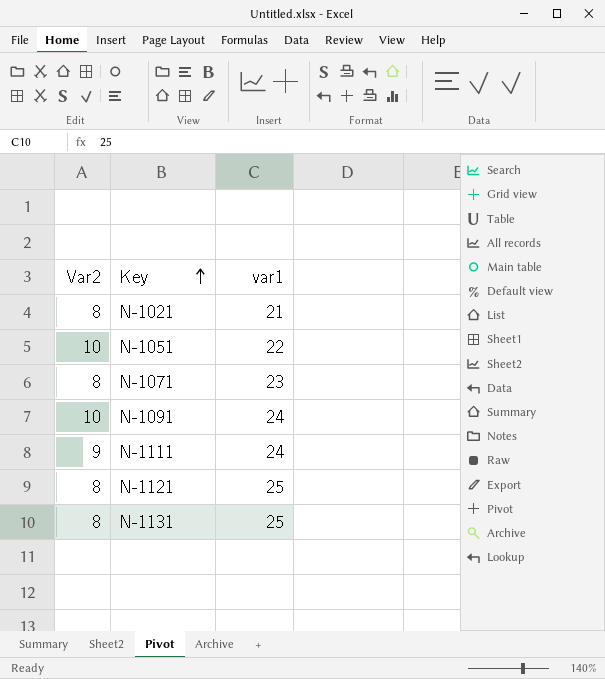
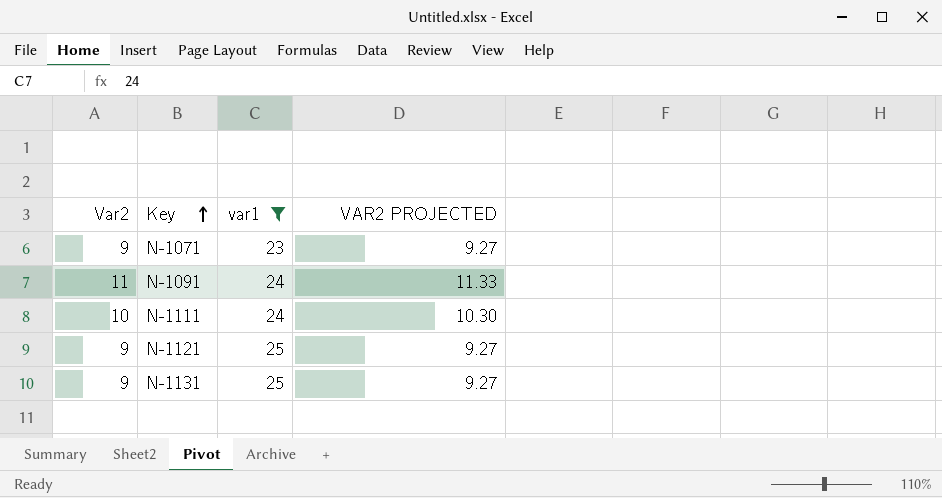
filter: none -> var1 >= 23
column VAR2 PROJECTED | formula: none -> [Var2] * 1.03
N-1071 | Var2: 8 -> 9
N-1091 | Var2: 10 -> 11
N-1111 | Var2: 9 -> 10
N-1121 | Var2: 8 -> 9
N-1131 | Var2: 8 -> 9

